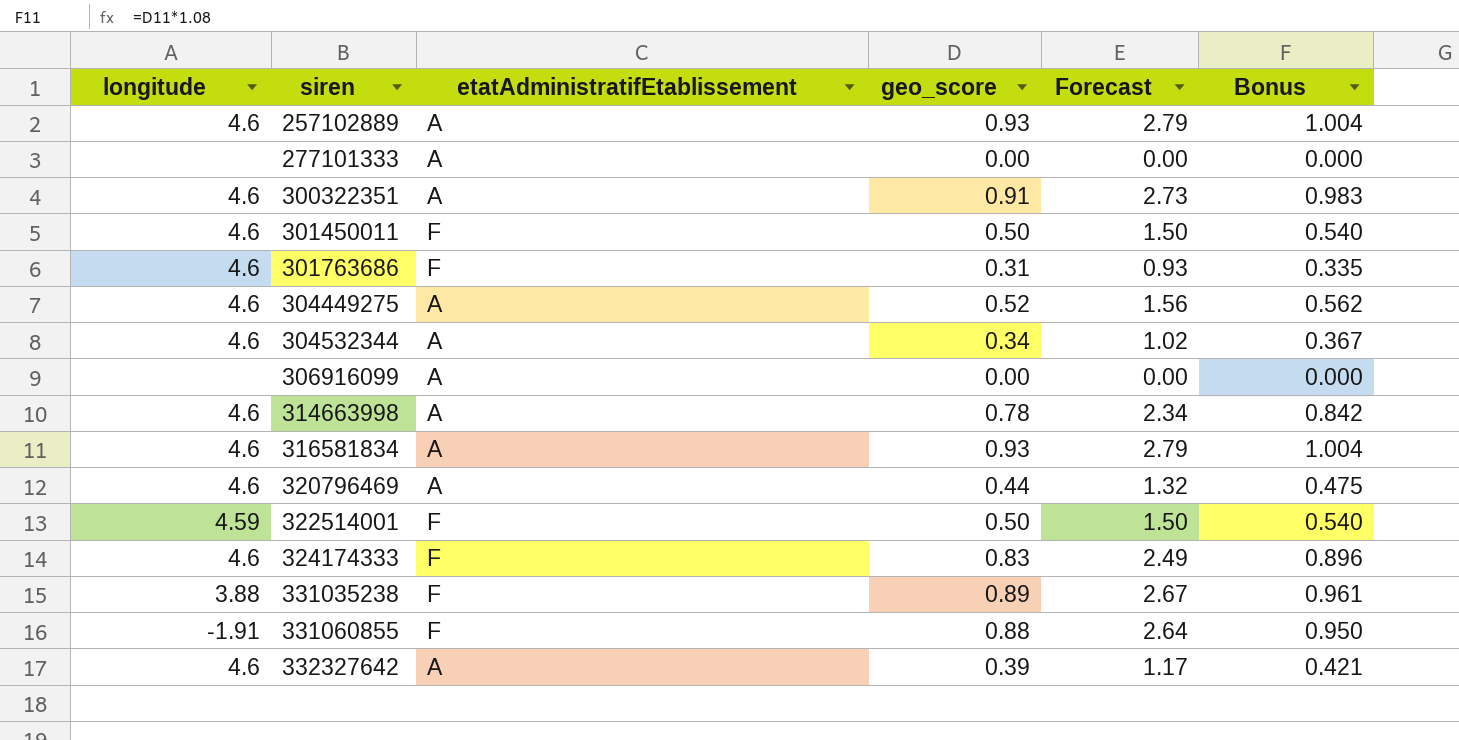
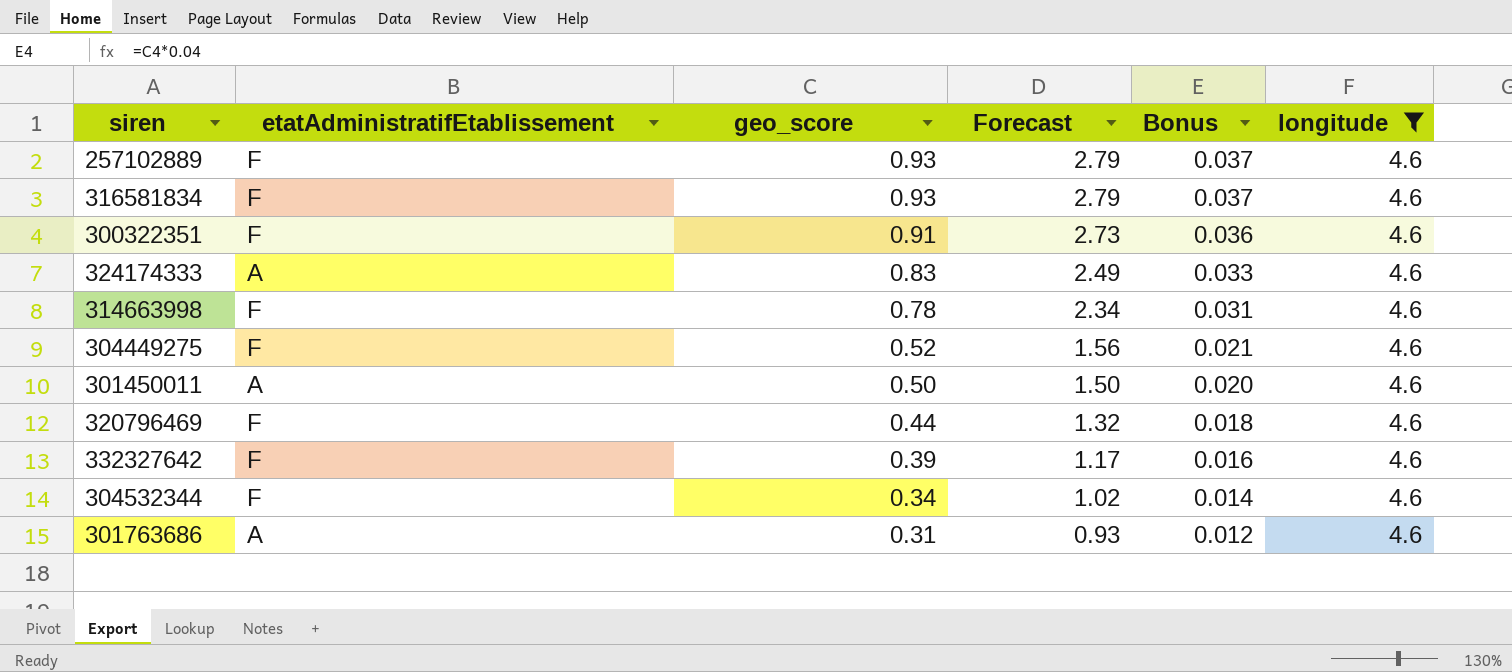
filter: none -> longitude = 4.6
row order: siren ascending -> geo_score descending
column Bonus | formula: [geo_score] * 1.08 -> [geo_score] * 0.04
column longitude | position: 1 -> 6
257102889 | etatAdministratifEtablissement: A -> F
316581834 | etatAdministratifEtablissement: A -> F
300322351 | etatAdministratifEtablissement: A -> F
324174333 | etatAdministratifEtablissement: F -> A
314663998 | etatAdministratifEtablissement: A -> F
304449275 | etatAdministratifEtablissement: A -> F
301450011 | etatAdministratifEtablissement: F -> A
320796469 | etatAdministratifEtablissement: A -> F
332327642 | etatAdministratifEtablissement: A -> F
304532344 | etatAdministratifEtablissement: A -> F
301763686 | etatAdministratifEtablissement: F -> A

